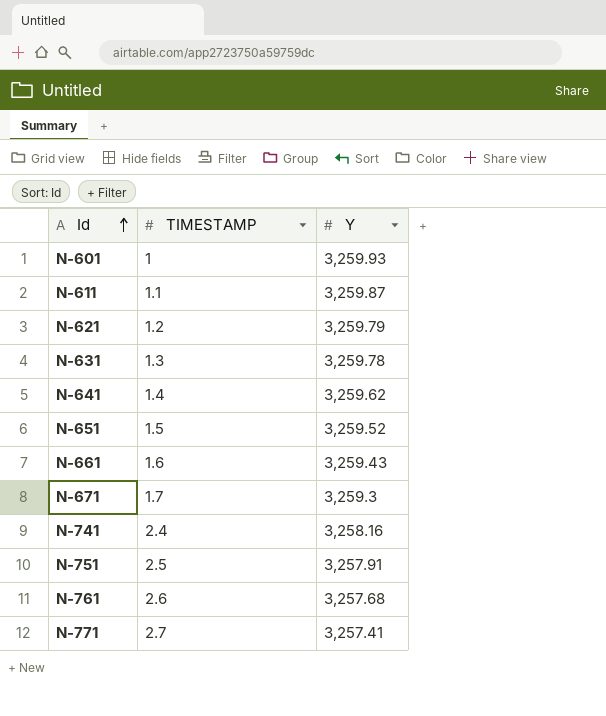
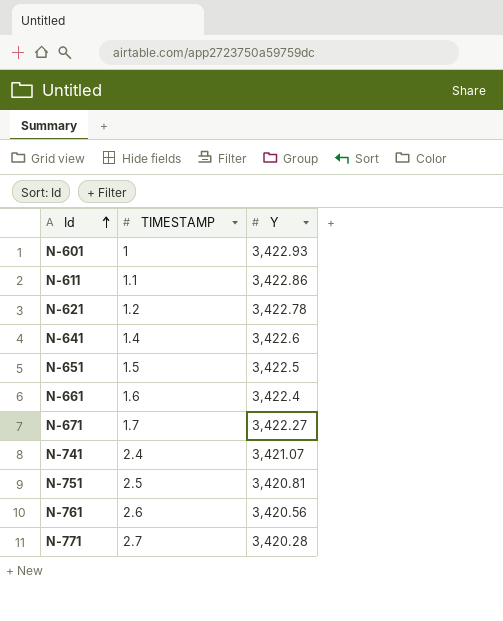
row N-631: 1.3 | 3,259.78 -> none
N-601 | Y: 3,259.93 -> 3,422.93
N-611 | Y: 3,259.87 -> 3,422.86
N-621 | Y: 3,259.79 -> 3,422.78
N-641 | Y: 3,259.62 -> 3,422.6
N-651 | Y: 3,259.52 -> 3,422.5
N-661 | Y: 3,259.43 -> 3,422.4
N-671 | Y: 3,259.3 -> 3,422.27
N-741 | Y: 3,258.16 -> 3,421.07
N-751 | Y: 3,257.91 -> 3,420.81
N-761 | Y: 3,257.68 -> 3,420.56
N-771 | Y: 3,257.41 -> 3,420.28

